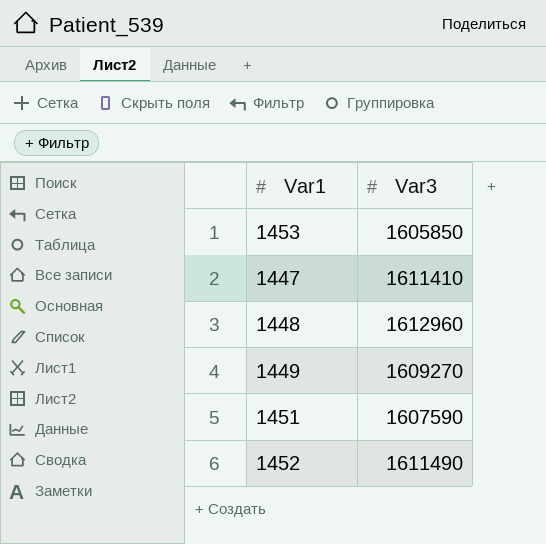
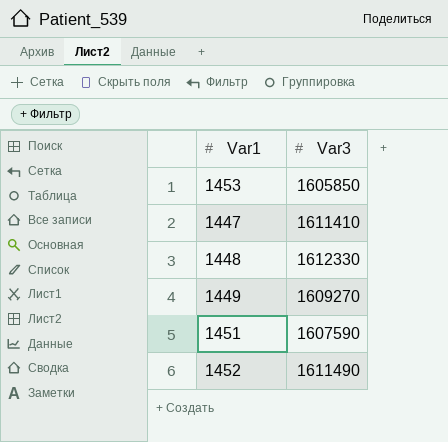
1448 | Var3: 1612960 -> 1612330

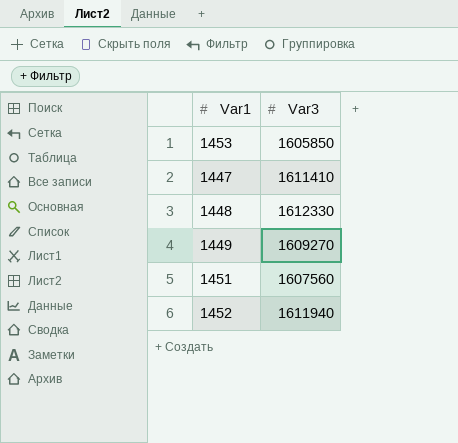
1451 | Var3: 1607590 -> 1607560
1452 | Var3: 1611490 -> 1611940

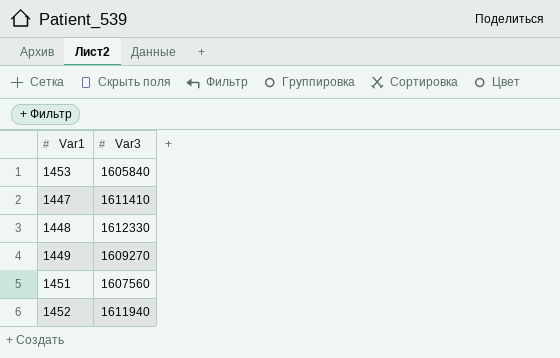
1453 | Var3: 1605850 -> 1605840

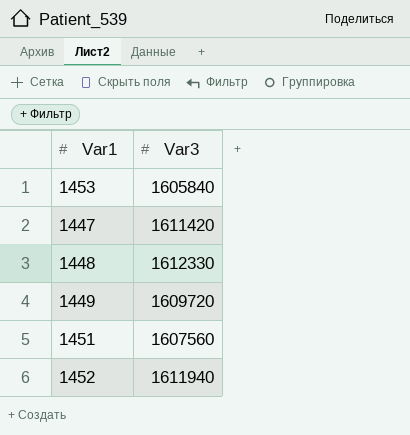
1447 | Var3: 1611410 -> 1611420
1449 | Var3: 1609270 -> 1609720

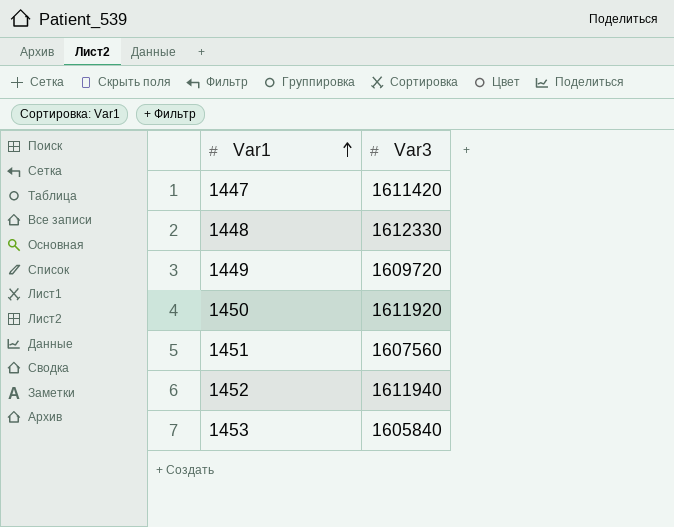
row order: none -> Var1 ascending
row 1450: none -> 1611920

